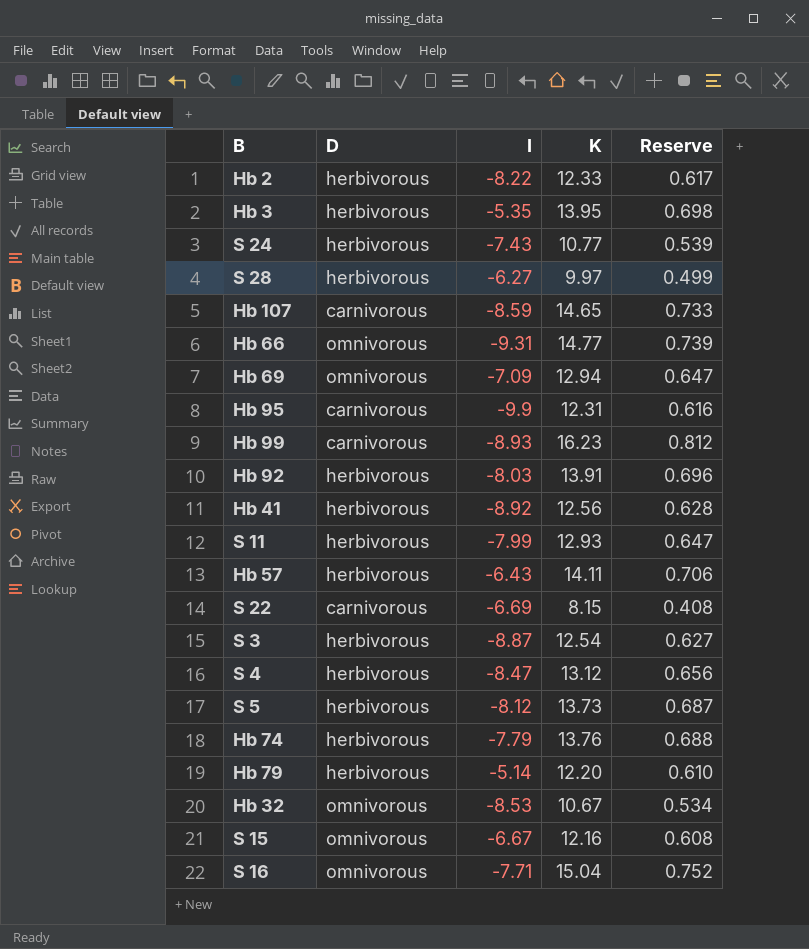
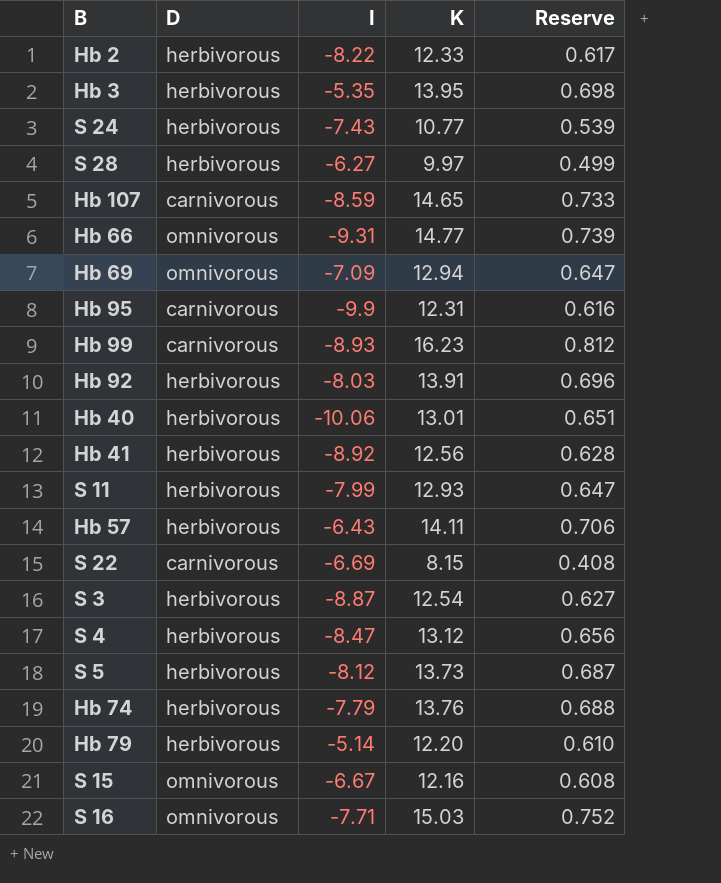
row Hb 32: omnivorous | -8.53 | 10.67 | 0.534 -> none
row Hb 40: none -> herbivorous | -10.06 | 13.01 | 0.651
S 16 | K: 15.04 -> 15.03

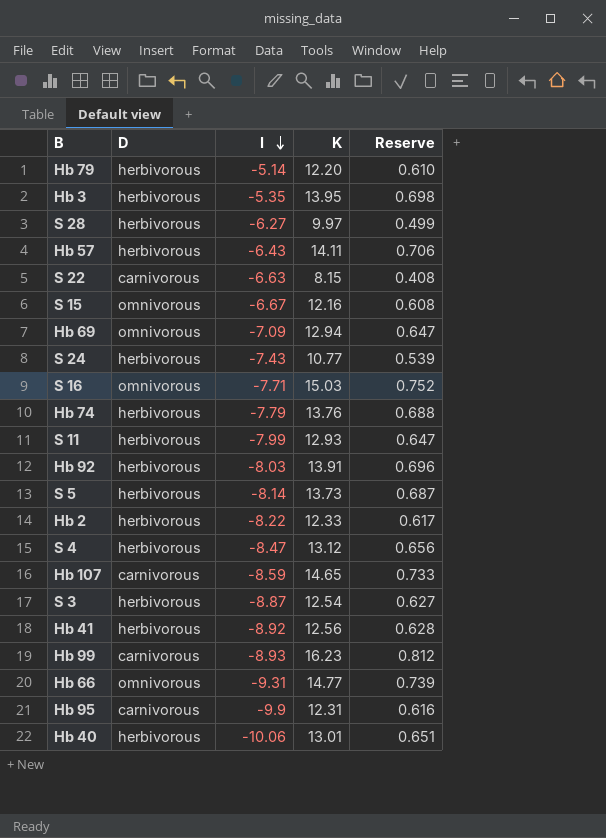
row order: none -> I descending
S 22 | I: -6.69 -> -6.63
S 5 | I: -8.12 -> -8.14

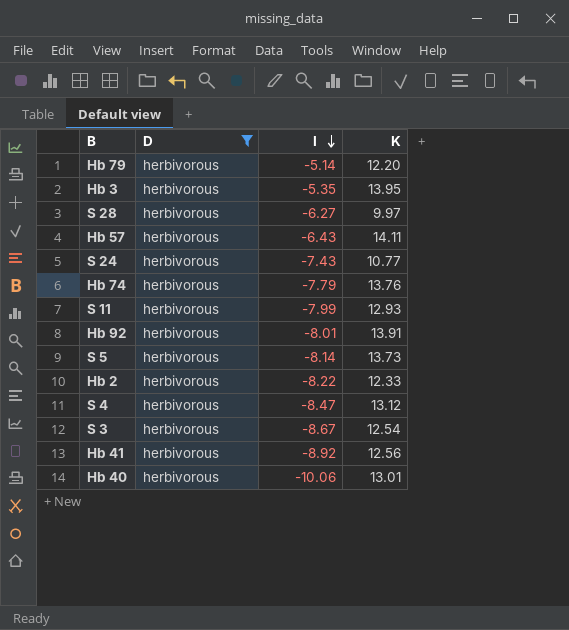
filter: none -> D = herbivorous
column Reserve | formula: [K] * 0.05 -> none
Hb 92 | I: -8.03 -> -8.01
S 3 | I: -8.87 -> -8.67

